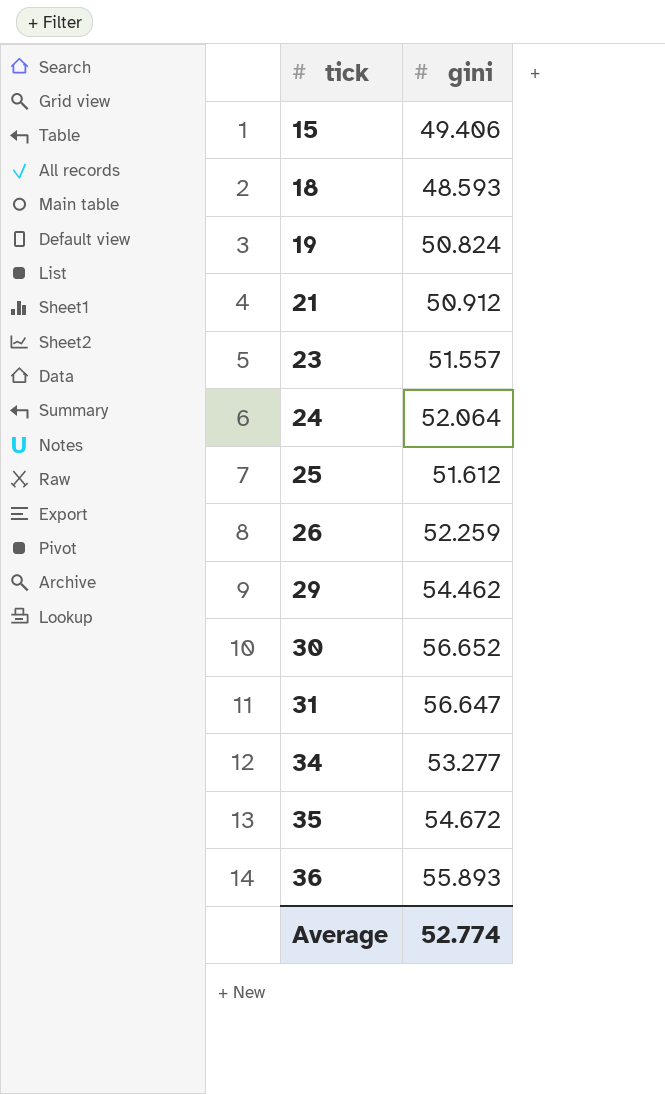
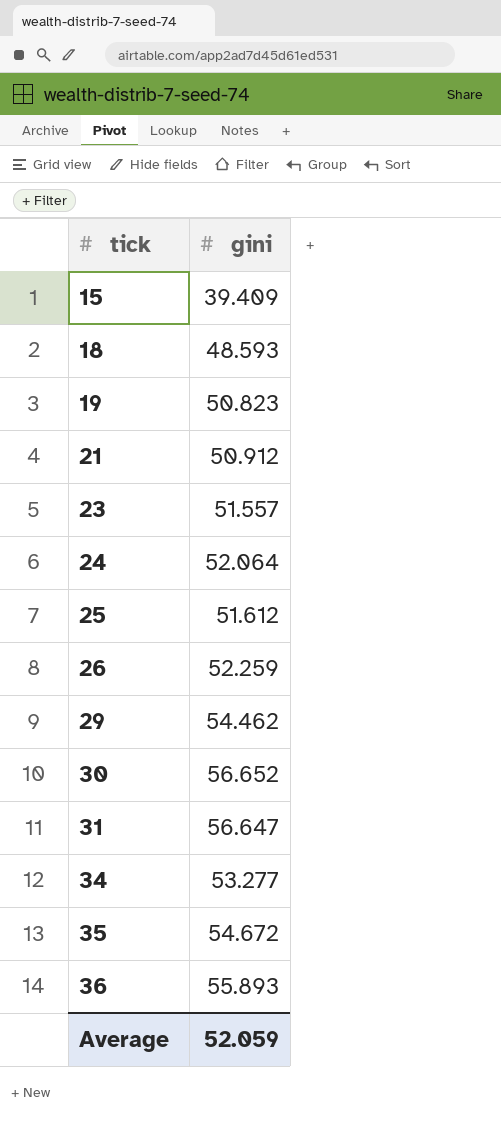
15 | gini: 49.406 -> 39.409
19 | gini: 50.824 -> 50.823
Average | gini: 52.774 -> 52.059

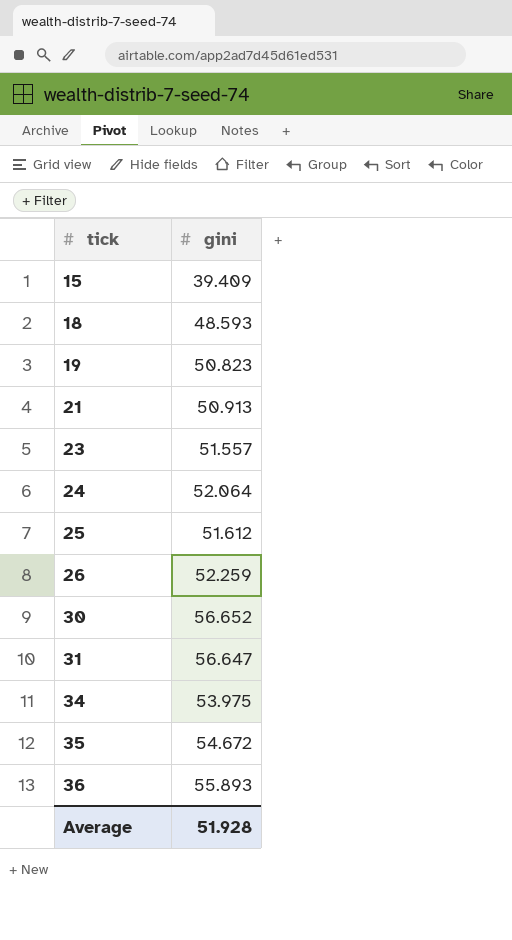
row 29: 54.462 -> none
21 | gini: 50.912 -> 50.913
34 | gini: 53.277 -> 53.975
Average | gini: 52.059 -> 51.928

